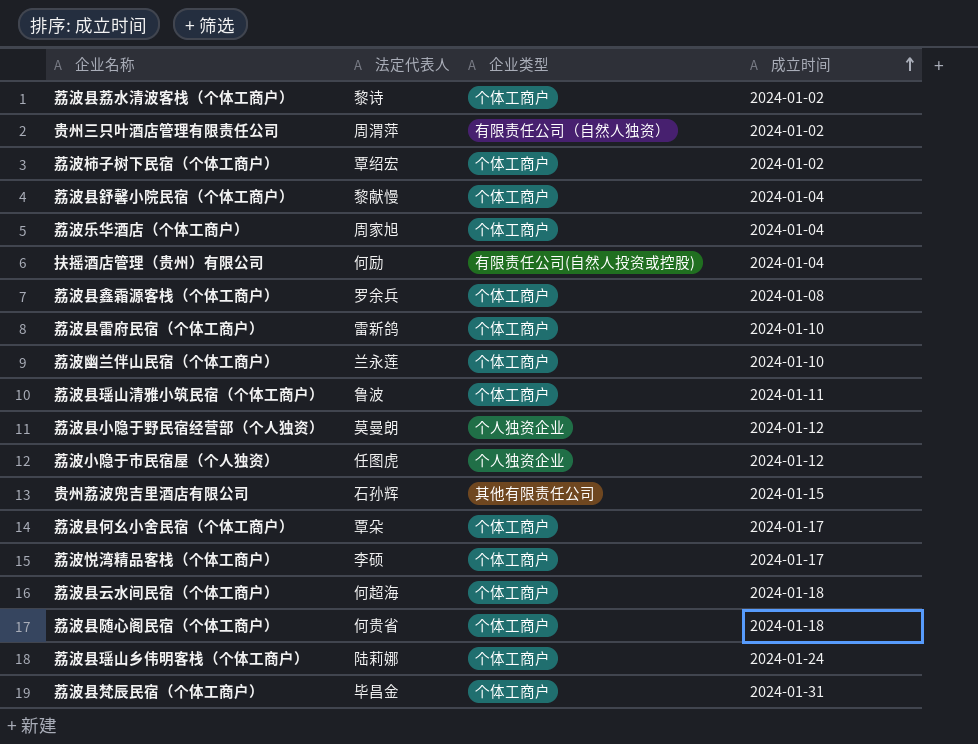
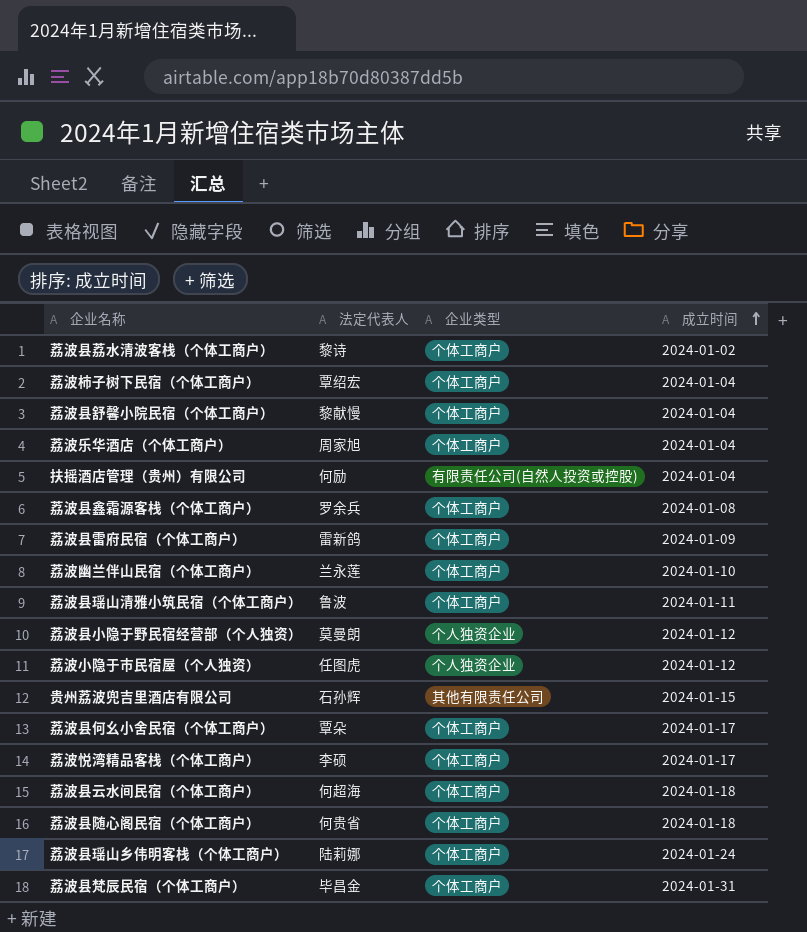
row 贵州三只叶酒店管理有限责任公司: 周渭萍 | 有限责任公司（自然人独资） | 2024-01-02 -> none
荔波柿子树下民宿（个体工商户） | 成立时间: 2024-01-02 -> 2024-01-04
荔波县雷府民宿（个体工商户） | 成立时间: 2024-01-10 -> 2024-01-09

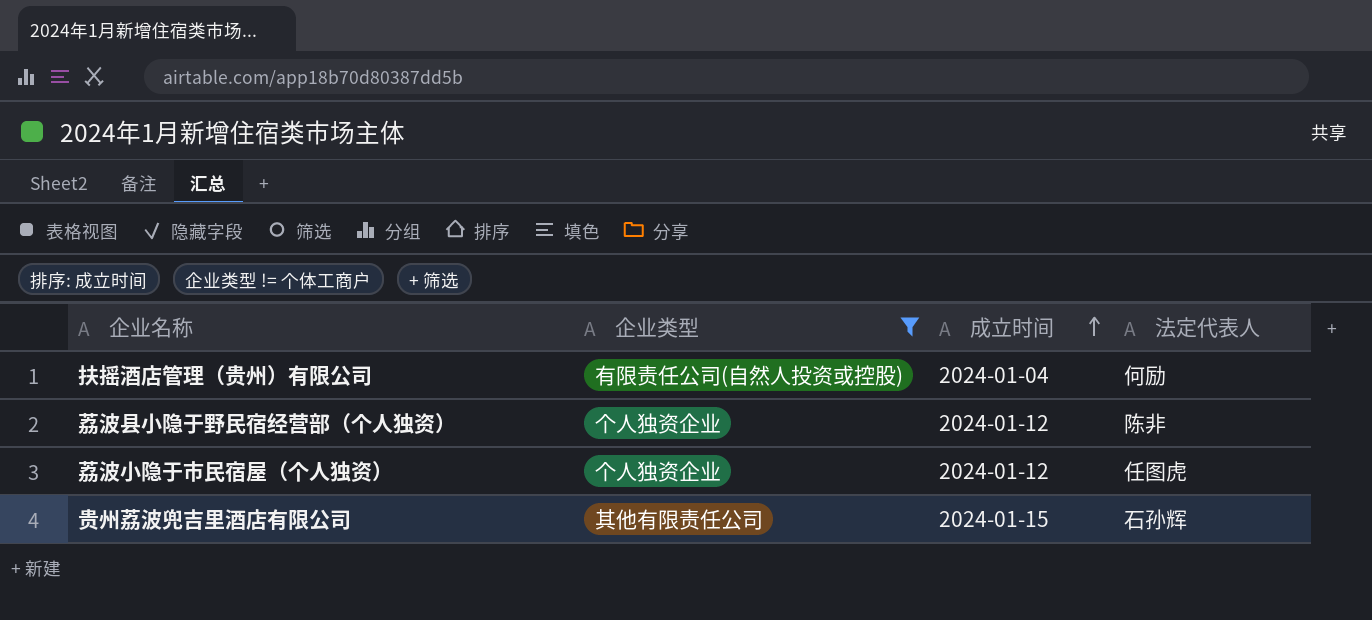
filter: none -> 企业类型 != 个体工商户
column 法定代表人 | position: 2 -> 4
荔波县小隐于野民宿经营部（个人独资） | 法定代表人: 莫曼朗 -> 陈非

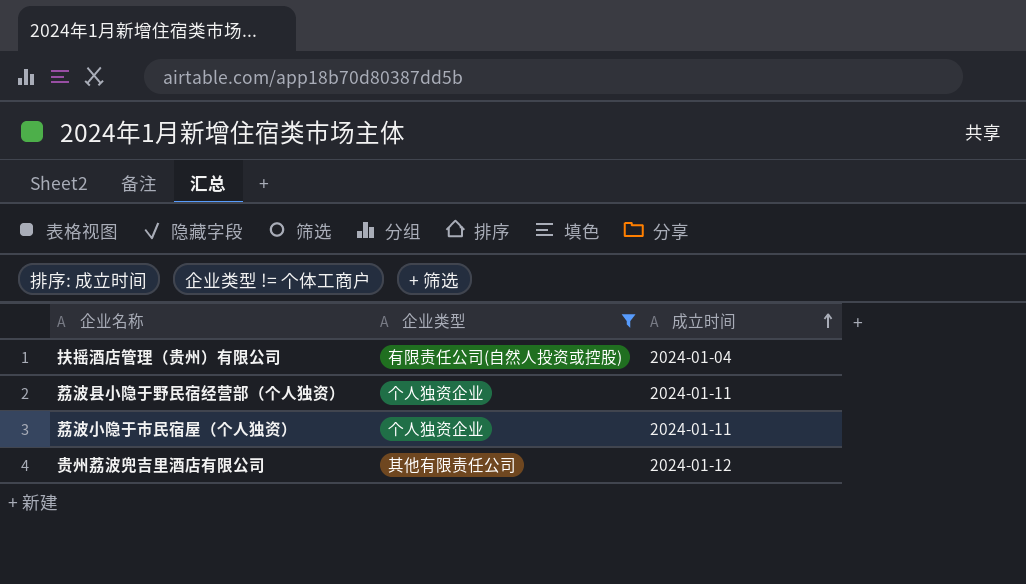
column 法定代表人 | position: 4 -> none
荔波县小隐于野民宿经营部（个人独资） | 成立时间: 2024-01-12 -> 2024-01-11
荔波小隐于市民宿屋（个人独资） | 成立时间: 2024-01-12 -> 2024-01-11
贵州荔波兜吉里酒店有限公司 | 成立时间: 2024-01-15 -> 2024-01-12

